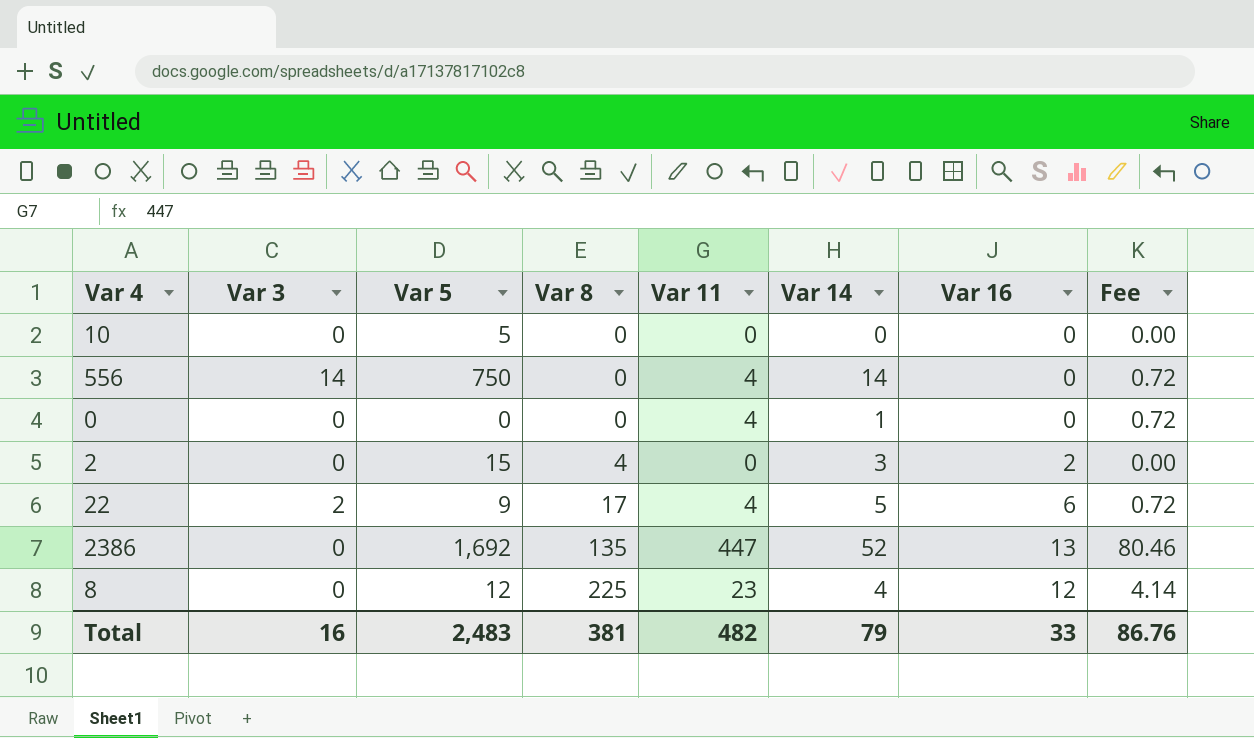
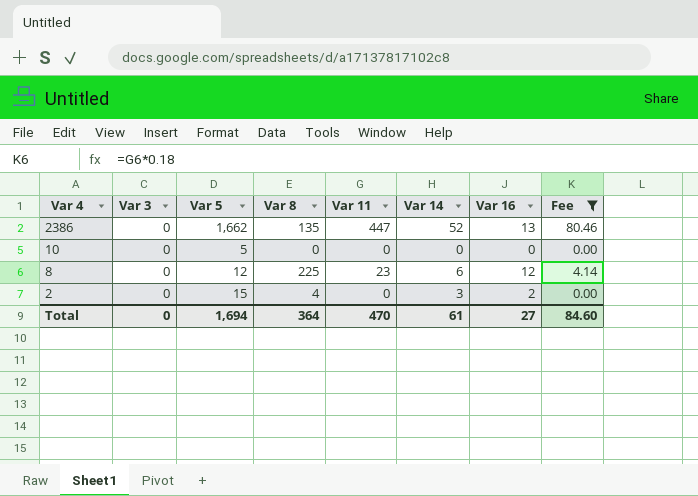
filter: none -> Fee != 0.72
row order: Var 8 ascending -> Var 4 descending
2386 | Var 5: 1,692 -> 1,662
8 | Var 14: 4 -> 6
Total | Var 3: 16 -> 0
Total | Var 5: 2,483 -> 1,694
Total | Var 8: 381 -> 364
Total | Var 11: 482 -> 470
Total | Var 14: 79 -> 61
Total | Var 16: 33 -> 27
Total | Fee: 86.76 -> 84.60

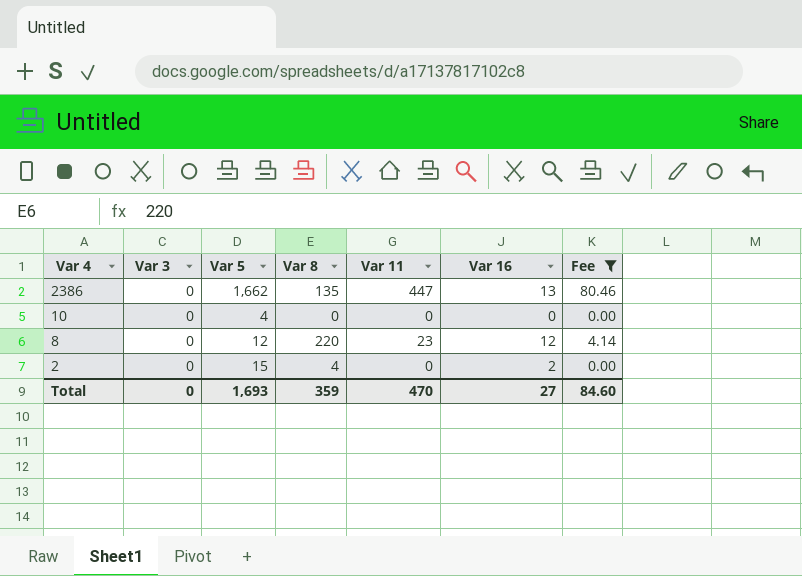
column Var 14 | position: 6 -> none
10 | Var 5: 5 -> 4
8 | Var 8: 225 -> 220
Total | Var 5: 1,694 -> 1,693
Total | Var 8: 364 -> 359

